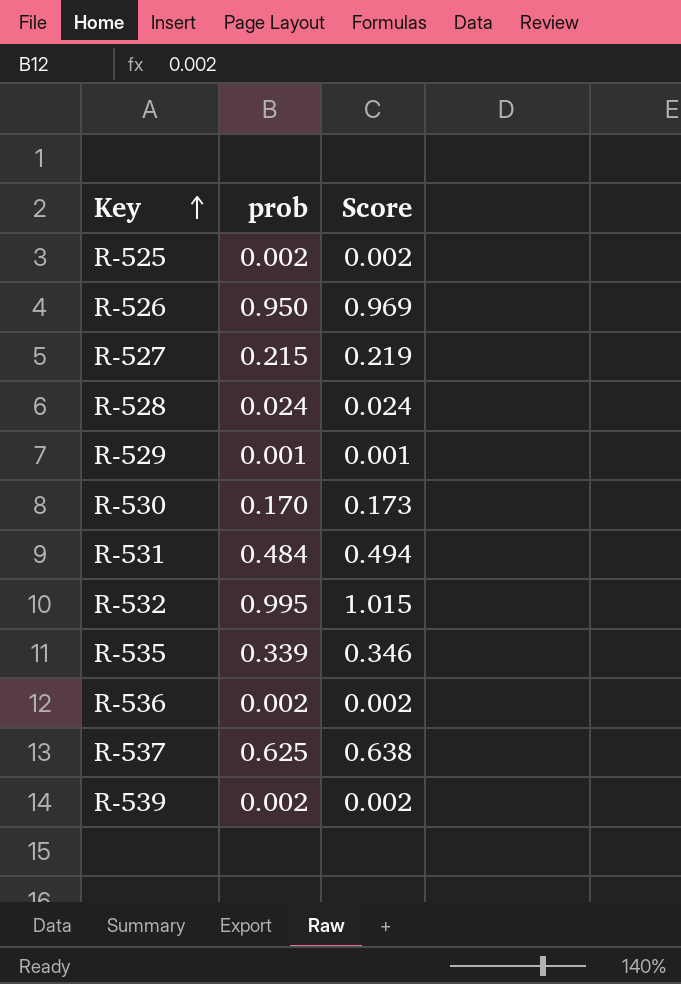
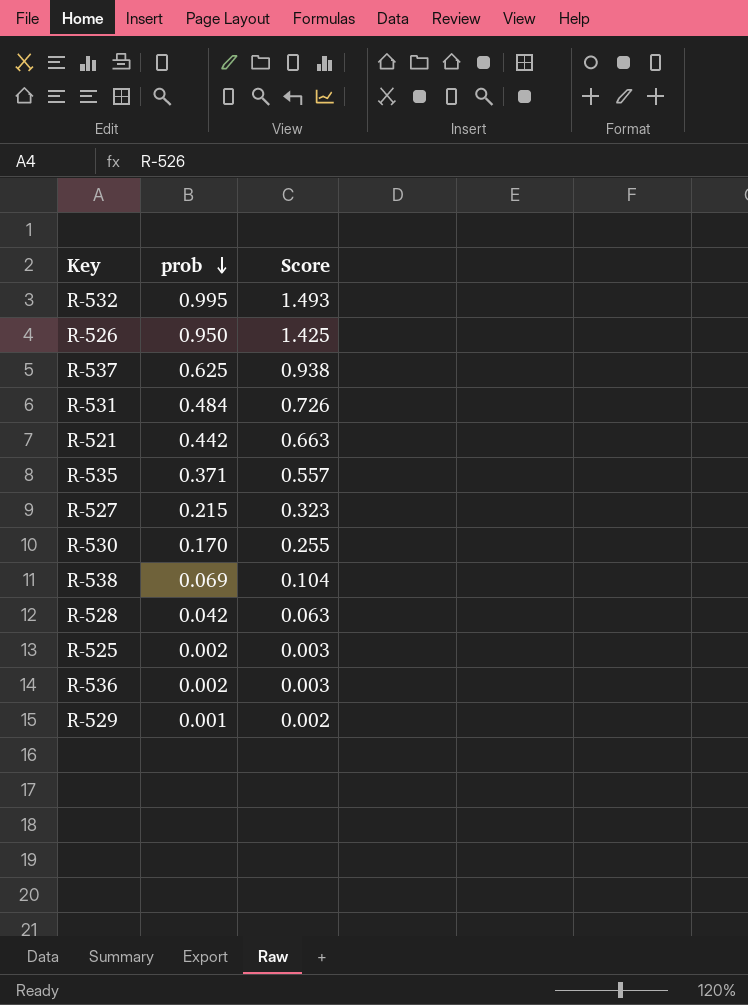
row order: Key ascending -> prob descending
column Score | formula: [prob] * 1.02 -> [prob] * 1.5
row R-539: 0.002 | 0.002 -> none
row R-521: none -> 0.442 | 0.663
R-535 | prob: 0.339 -> 0.371
row R-538: none -> 0.069 | 0.104
R-528 | prob: 0.024 -> 0.042

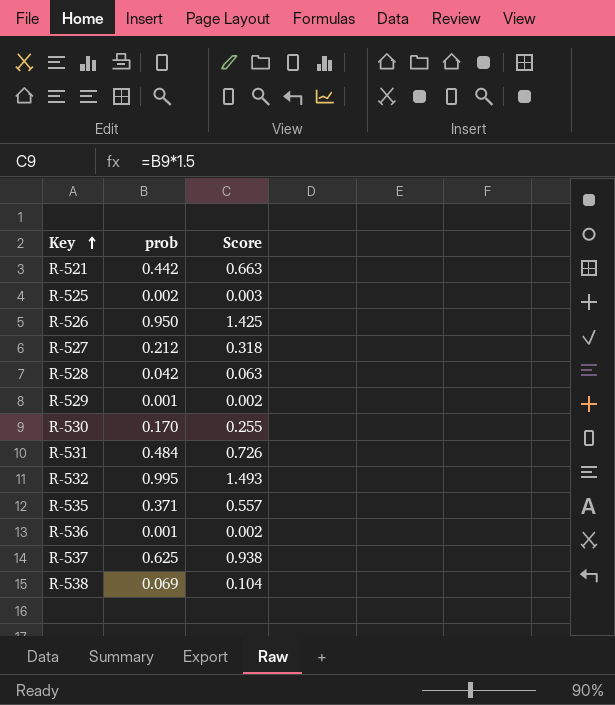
row order: prob descending -> Key ascending
R-527 | prob: 0.215 -> 0.212
R-527 | Score: 0.323 -> 0.318
R-536 | prob: 0.002 -> 0.001
R-536 | Score: 0.003 -> 0.002

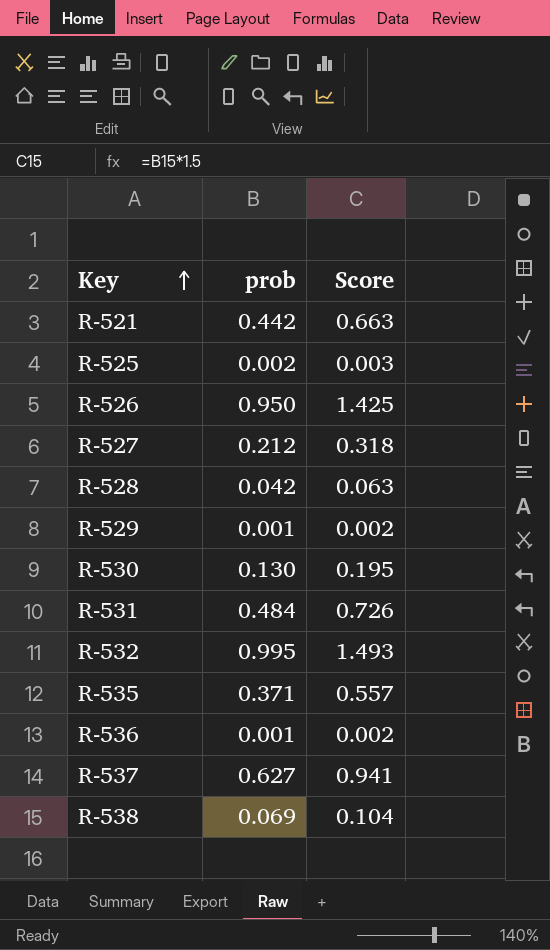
R-530 | prob: 0.170 -> 0.130
R-530 | Score: 0.255 -> 0.195
R-537 | prob: 0.625 -> 0.627
R-537 | Score: 0.938 -> 0.941

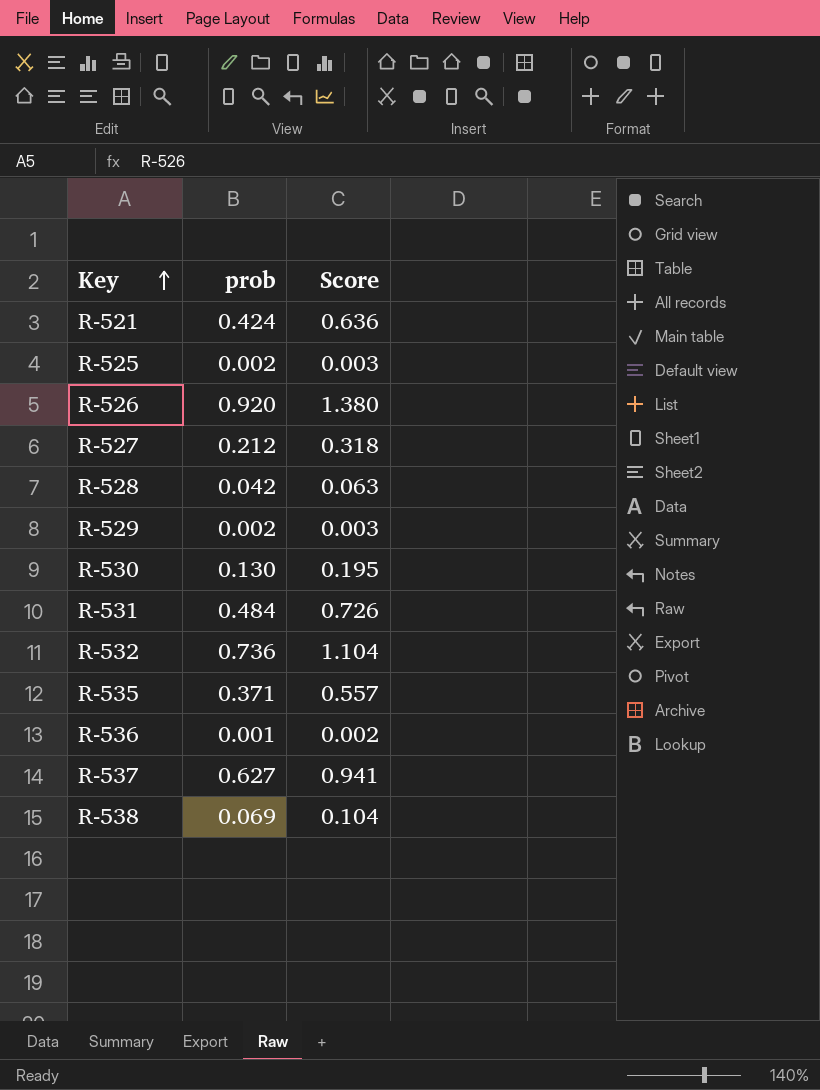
R-521 | prob: 0.442 -> 0.424
R-521 | Score: 0.663 -> 0.636
R-526 | prob: 0.950 -> 0.920
R-526 | Score: 1.425 -> 1.380
R-529 | prob: 0.001 -> 0.002
R-529 | Score: 0.002 -> 0.003
R-532 | prob: 0.995 -> 0.736
R-532 | Score: 1.493 -> 1.104

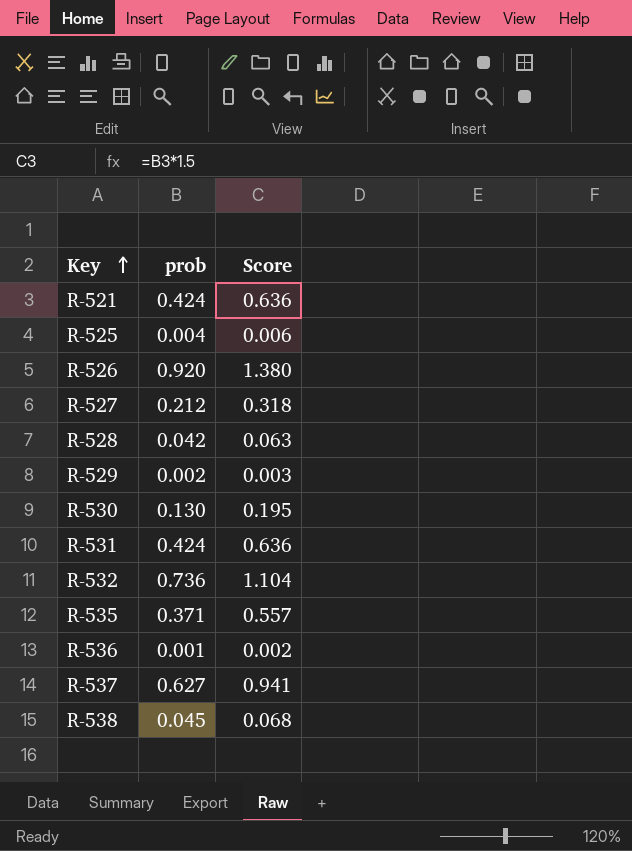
R-525 | prob: 0.002 -> 0.004
R-525 | Score: 0.003 -> 0.006
R-531 | prob: 0.484 -> 0.424
R-531 | Score: 0.726 -> 0.636
R-538 | prob: 0.069 -> 0.045
R-538 | Score: 0.104 -> 0.068

